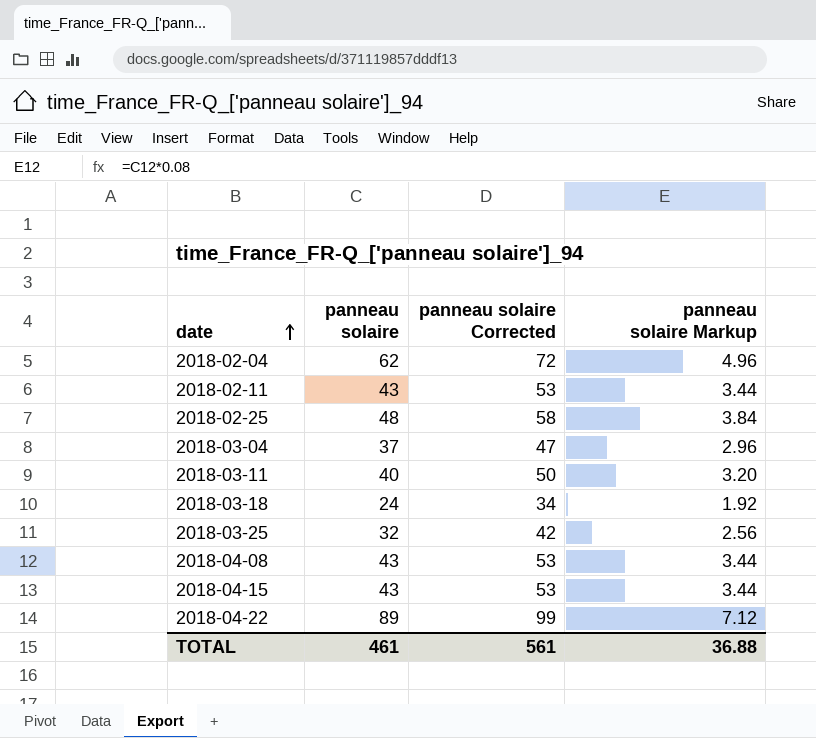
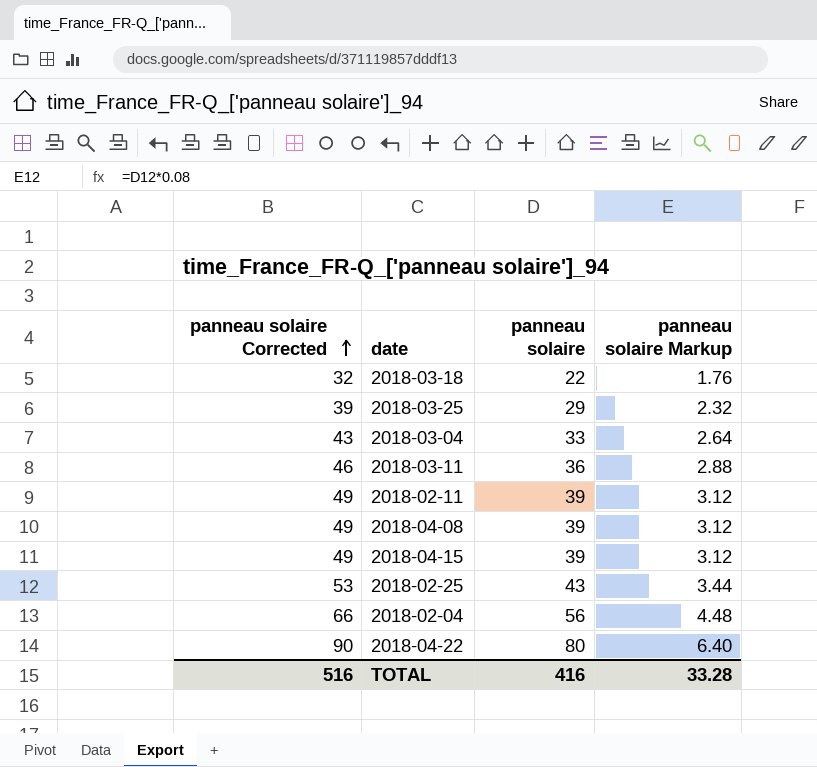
row order: date ascending -> panneau solaire Corrected ascending
column panneau solaire Corrected | position: 3 -> 1
2018-03-18 | panneau solaire Corrected: 34 -> 32
2018-03-18 | panneau solaire: 24 -> 22
2018-03-18 | panneau solaire Markup: 1.92 -> 1.76
2018-03-25 | panneau solaire Corrected: 42 -> 39
2018-03-25 | panneau solaire: 32 -> 29
2018-03-25 | panneau solaire Markup: 2.56 -> 2.32
2018-03-04 | panneau solaire Corrected: 47 -> 43
2018-03-04 | panneau solaire: 37 -> 33
2018-03-04 | panneau solaire Markup: 2.96 -> 2.64
2018-03-11 | panneau solaire Corrected: 50 -> 46
2018-03-11 | panneau solaire: 40 -> 36
2018-03-11 | panneau solaire Markup: 3.20 -> 2.88
2018-02-11 | panneau solaire Corrected: 53 -> 49
2018-02-11 | panneau solaire: 43 -> 39
2018-02-11 | panneau solaire Markup: 3.44 -> 3.12
2018-04-08 | panneau solaire Corrected: 53 -> 49
2018-04-08 | panneau solaire: 43 -> 39
2018-04-08 | panneau solaire Markup: 3.44 -> 3.12
2018-04-15 | panneau solaire Corrected: 53 -> 49
2018-04-15 | panneau solaire: 43 -> 39
2018-04-15 | panneau solaire Markup: 3.44 -> 3.12
2018-02-25 | panneau solaire Corrected: 58 -> 53
2018-02-25 | panneau solaire: 48 -> 43
2018-02-25 | panneau solaire Markup: 3.84 -> 3.44
2018-02-04 | panneau solaire Corrected: 72 -> 66
2018-02-04 | panneau solaire: 62 -> 56
2018-02-04 | panneau solaire Markup: 4.96 -> 4.48
2018-04-22 | panneau solaire Corrected: 99 -> 90
2018-04-22 | panneau solaire: 89 -> 80
2018-04-22 | panneau solaire Markup: 7.12 -> 6.40
TOTAL | panneau solaire Corrected: 561 -> 516
TOTAL | panneau solaire: 461 -> 416
TOTAL | panneau solaire Markup: 36.88 -> 33.28

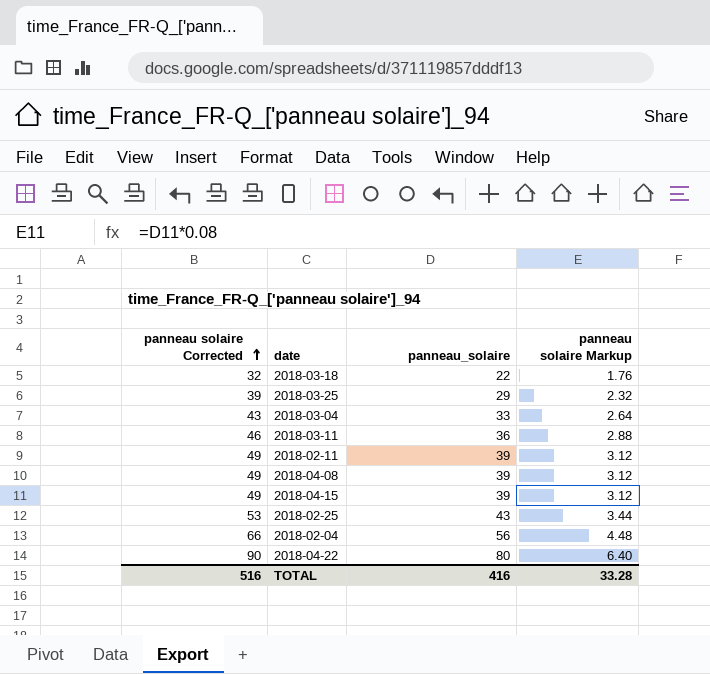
column name: panneau solaire -> panneau_solaire

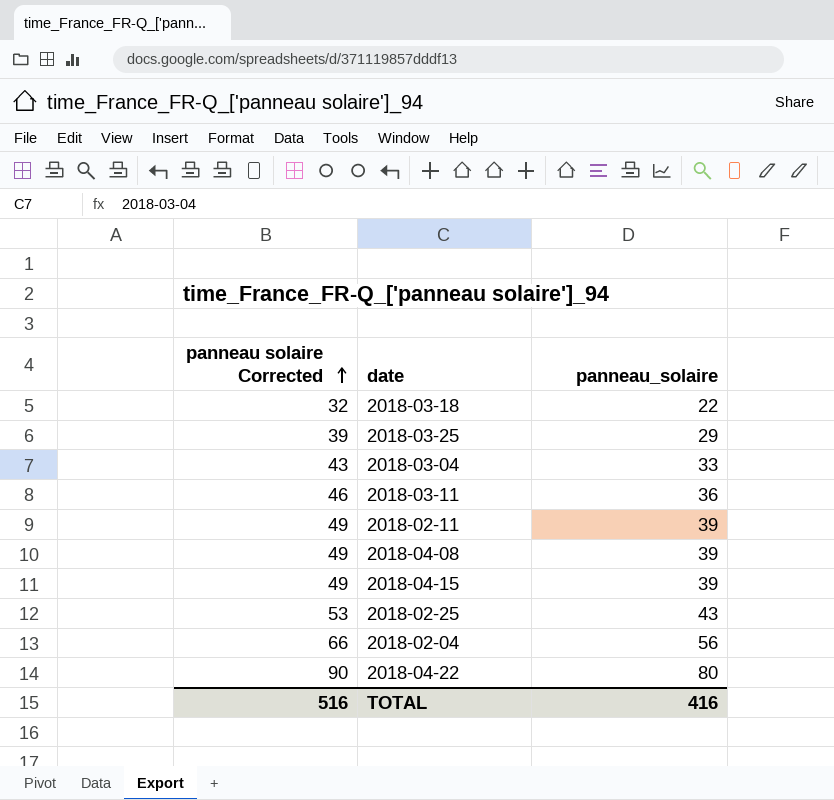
column panneau solaire Markup | formula: [panneau_solaire] * 0.08 -> none

